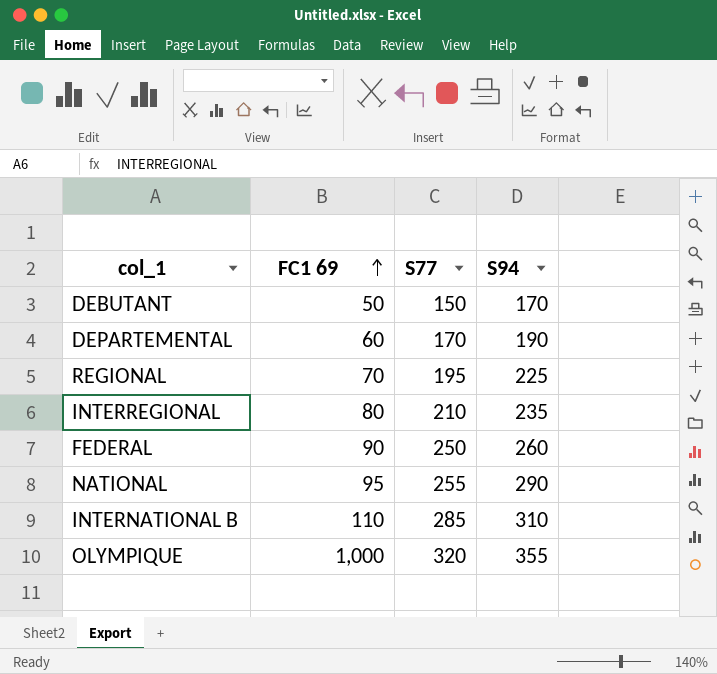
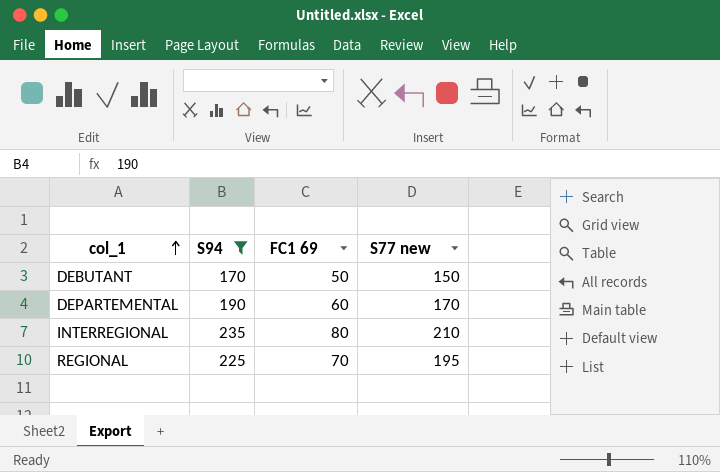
filter: none -> S94 <= 235
row order: FC1 69 ascending -> col_1 ascending
column S94 | position: 4 -> 2
column name: S77 -> S77 new

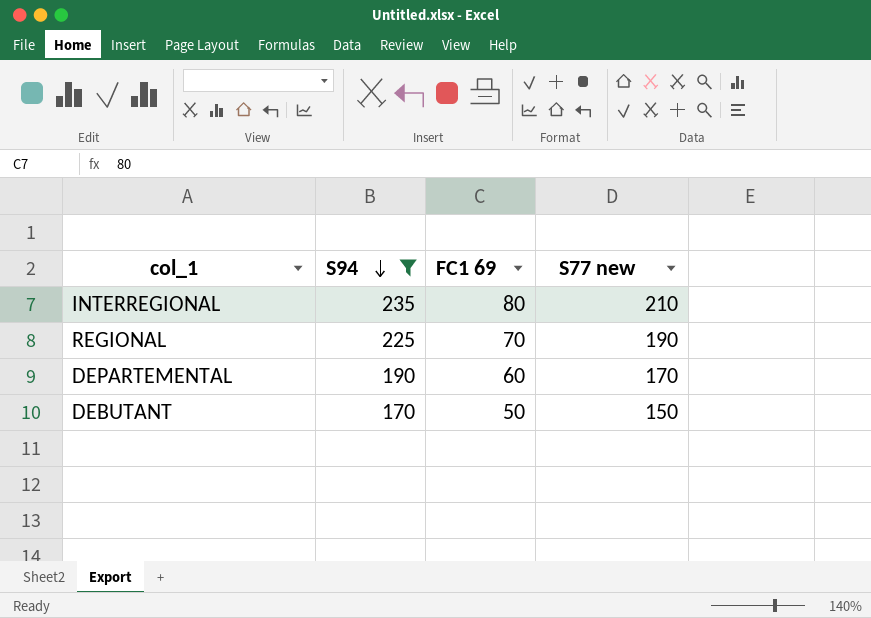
row order: col_1 ascending -> S94 descending
REGIONAL | S77 new: 195 -> 190

